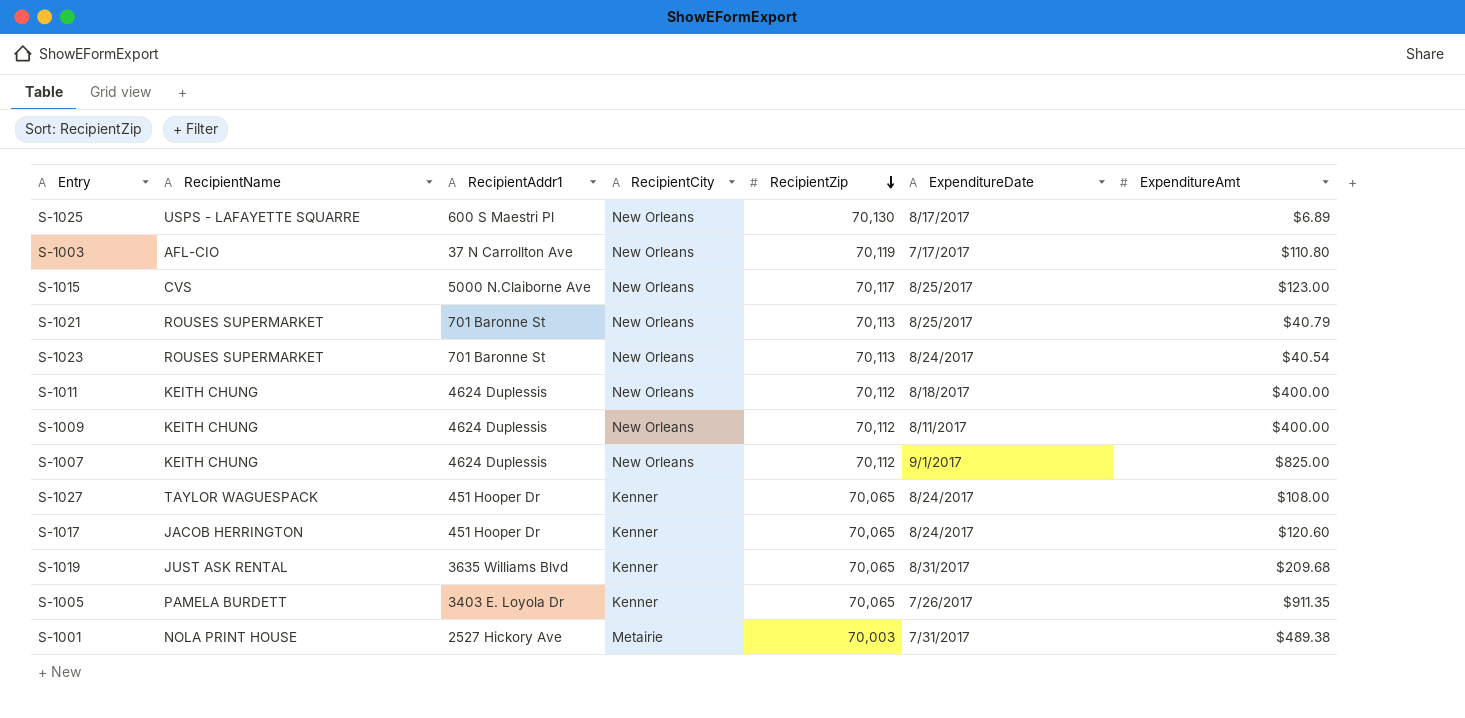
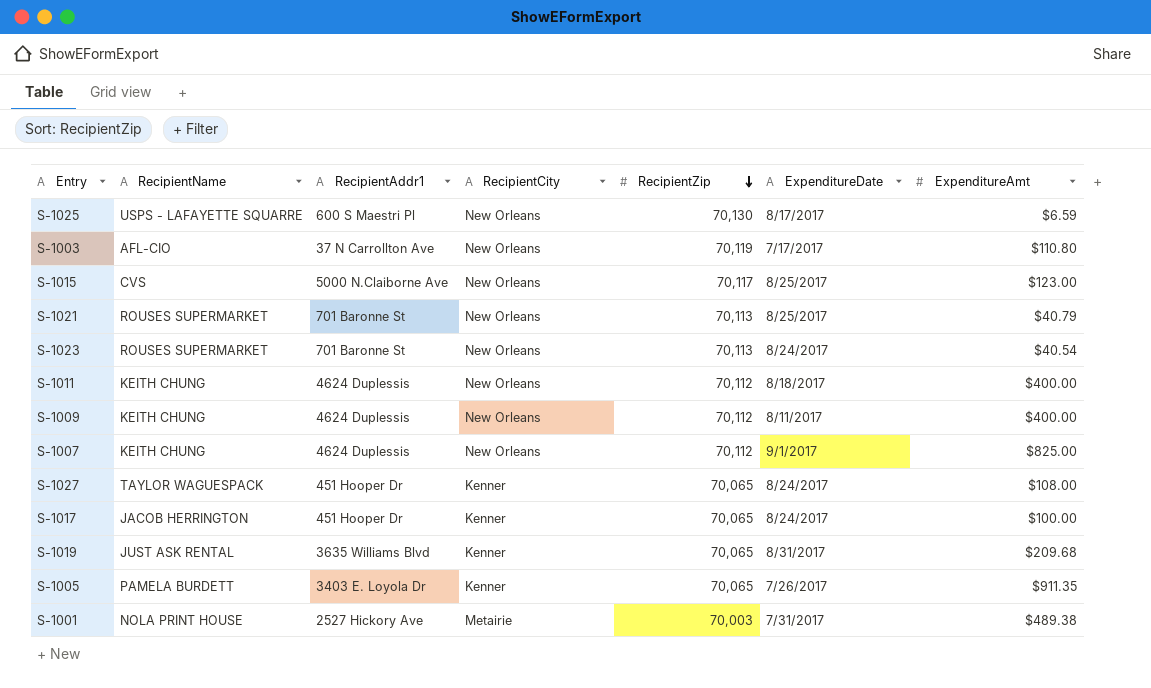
S-1025 | ExpenditureAmt: $6.89 -> $6.59
S-1017 | ExpenditureAmt: $120.60 -> $100.00

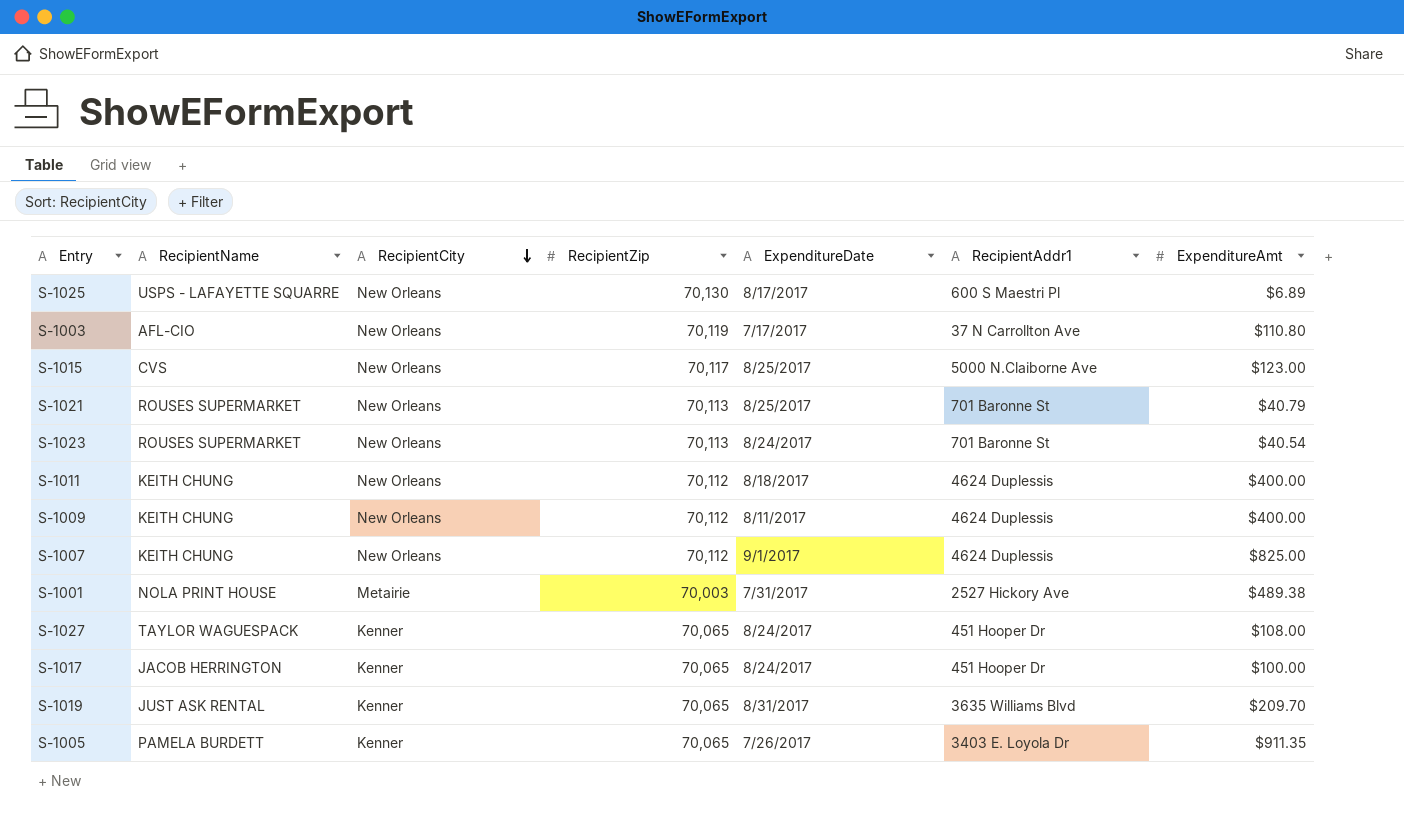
row order: RecipientZip descending -> RecipientCity descending
column RecipientAddr1 | position: 3 -> 6
S-1025 | ExpenditureAmt: $6.59 -> $6.89
S-1019 | ExpenditureAmt: $209.68 -> $209.70

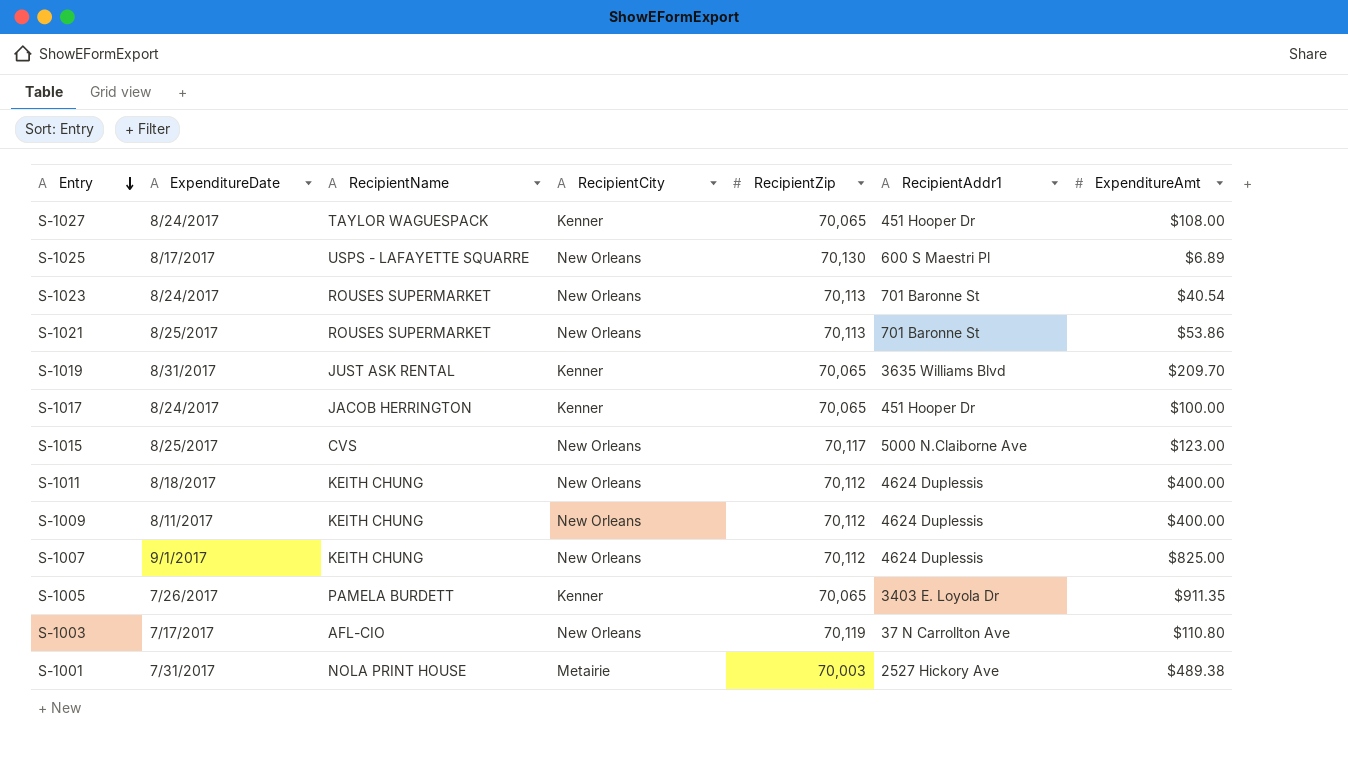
row order: RecipientCity descending -> Entry descending
column ExpenditureDate | position: 5 -> 2
S-1021 | ExpenditureAmt: $40.79 -> $53.86

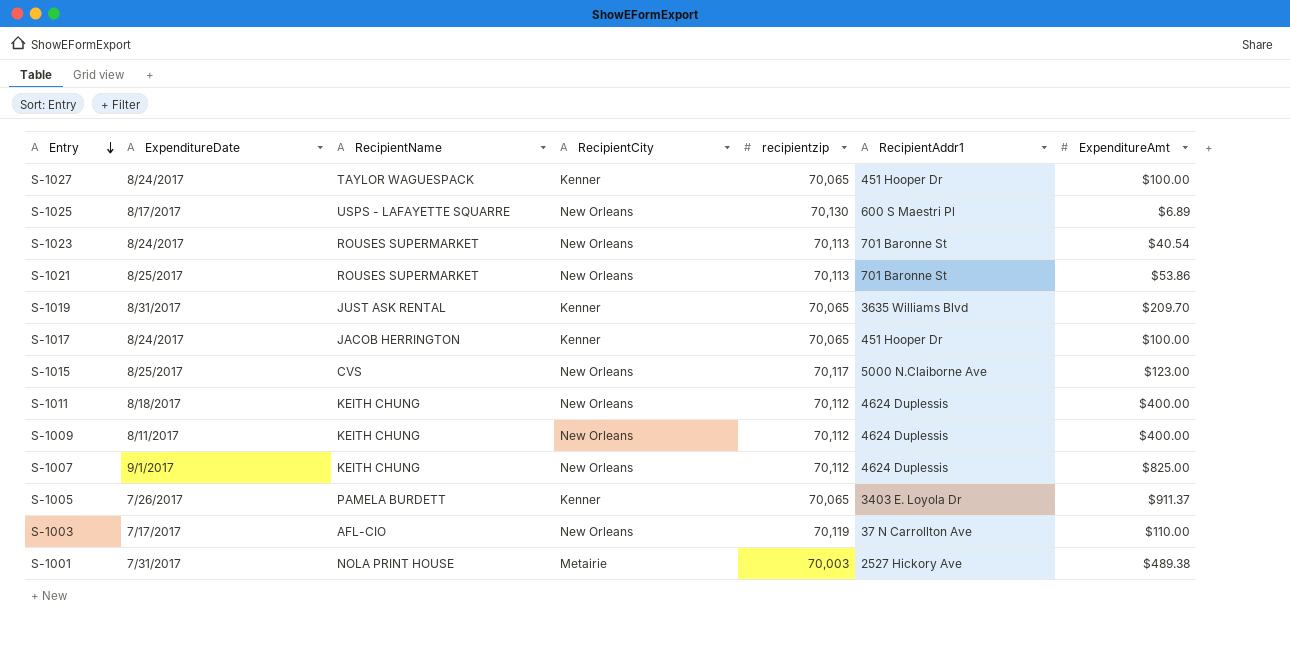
column name: RecipientZip -> recipientzip
S-1027 | ExpenditureAmt: $108.00 -> $100.00
S-1005 | ExpenditureAmt: $911.35 -> $911.37
S-1003 | ExpenditureAmt: $110.80 -> $110.00

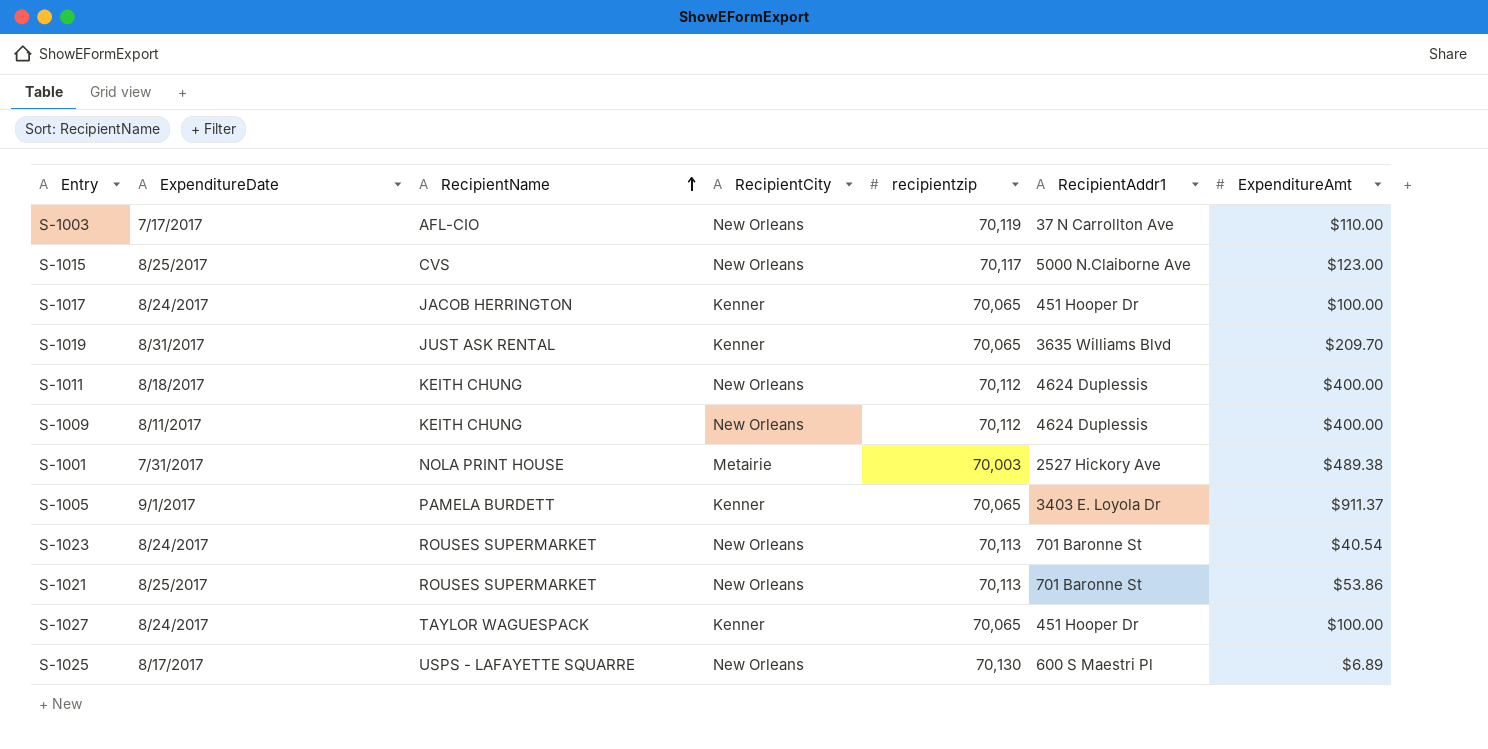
row order: Entry descending -> RecipientName ascending
row S-1007: 9/1/2017 | KEITH CHUNG | New Orleans | 70,112 | 4624 Duplessis | $825.00 -> none
S-1005 | ExpenditureDate: 7/26/2017 -> 9/1/2017

